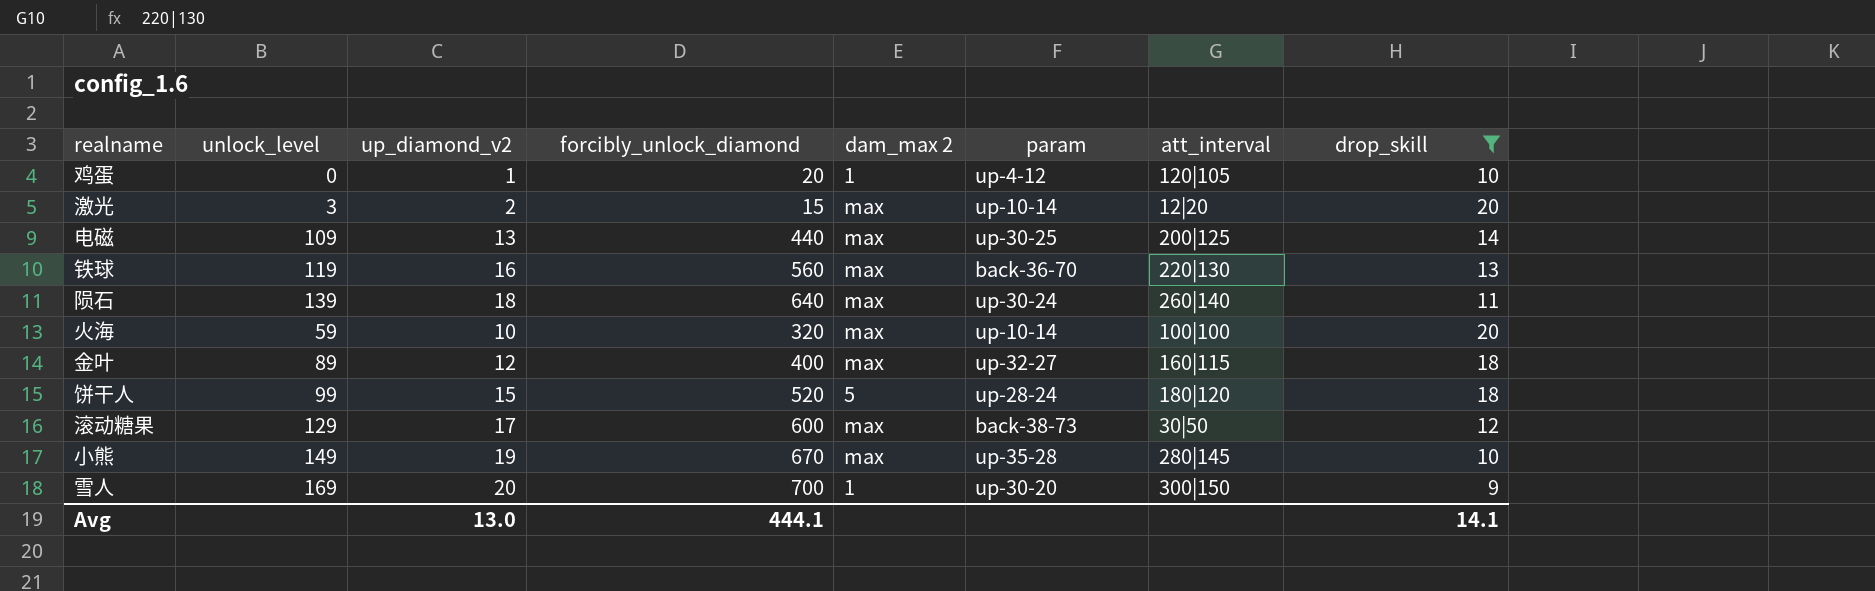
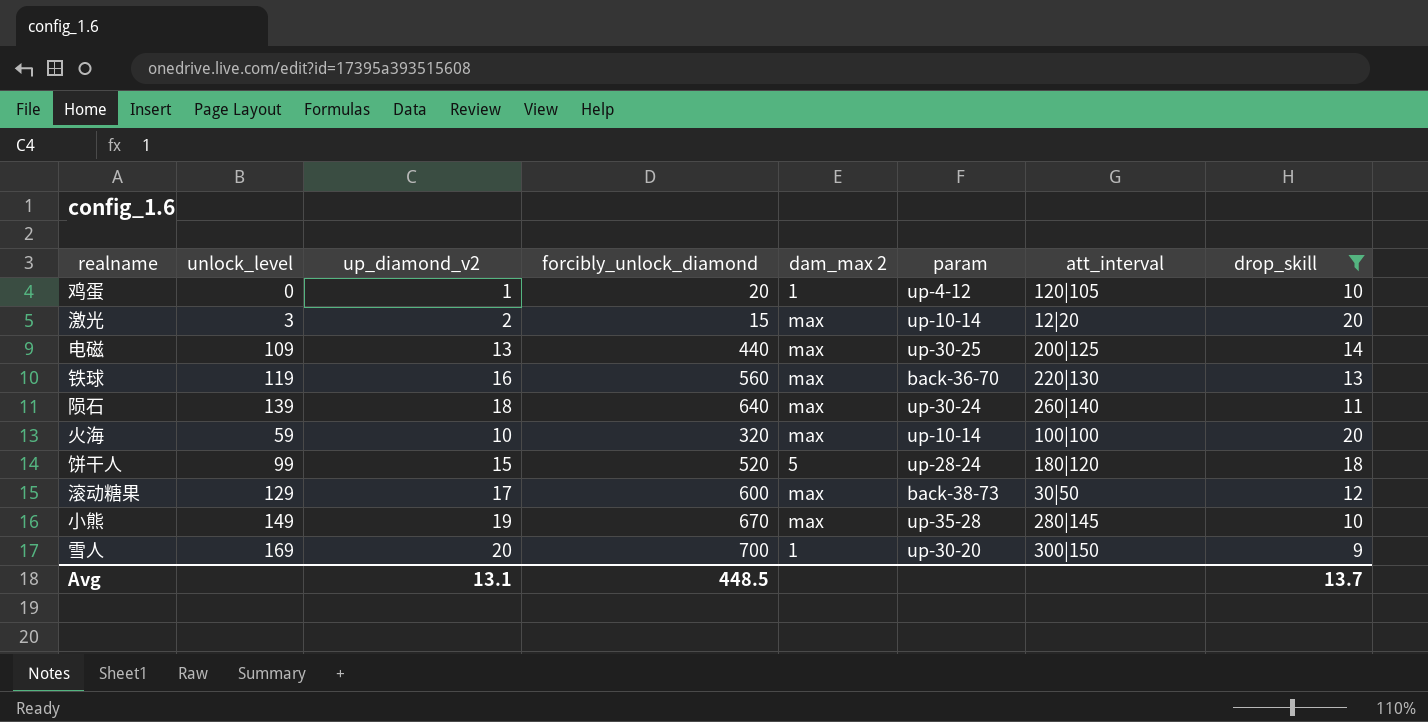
row 金叶: 89 | 12 | 400 | max | up-32-27 | 160|115 | 18 -> none
Avg | up_diamond_v2: 13.0 -> 13.1
Avg | forcibly_unlock_diamond: 444.1 -> 448.5
Avg | drop_skill: 14.1 -> 13.7

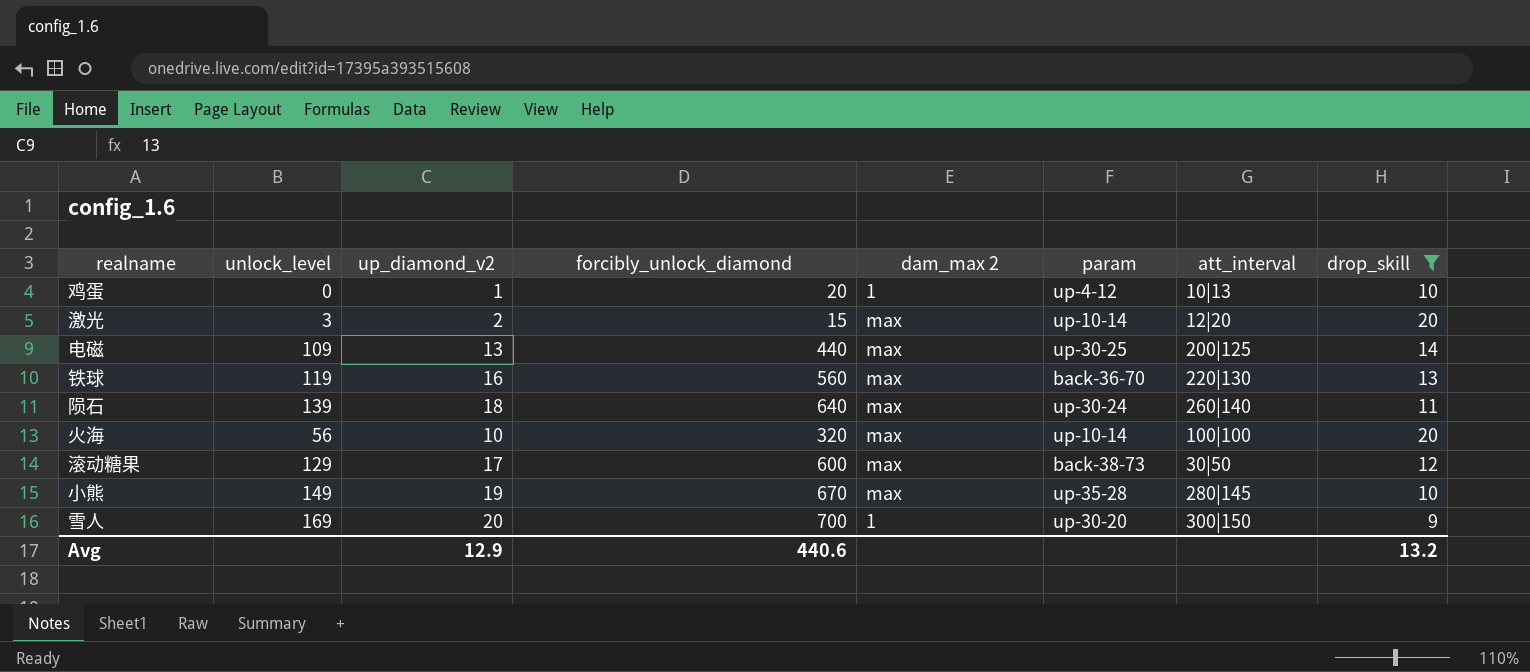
row 饼干人: 99 | 15 | 520 | 5 | up-28-24 | 180|120 | 18 -> none
鸡蛋 | att_interval: 120|105 -> 10|13
火海 | unlock_level: 59 -> 56
Avg | up_diamond_v2: 13.1 -> 12.9
Avg | forcibly_unlock_diamond: 448.5 -> 440.6
Avg | drop_skill: 13.7 -> 13.2

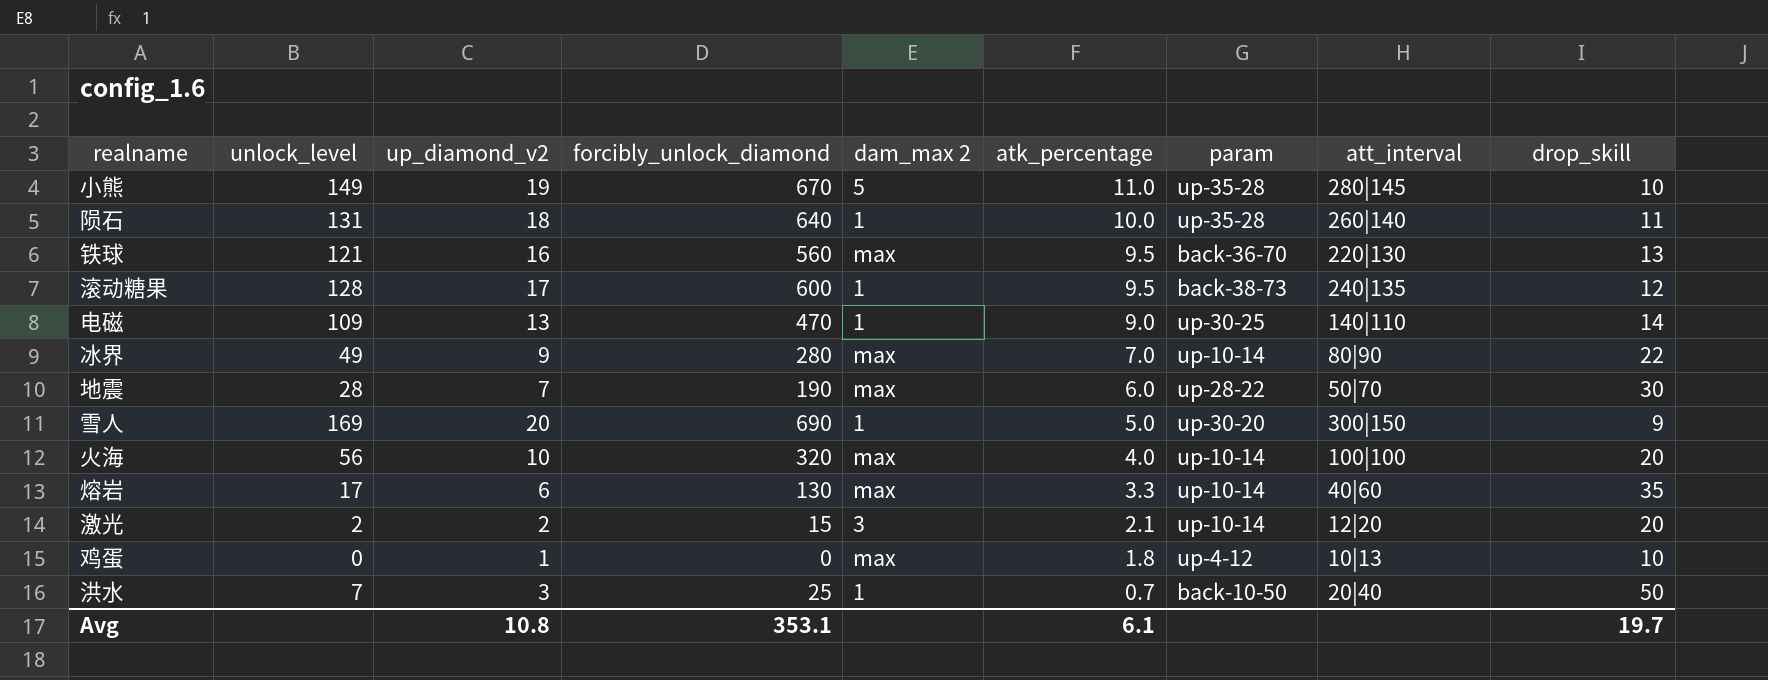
filter: drop_skill <= 20 -> none
row order: none -> atk_percentage descending
column atk_percentage | position: none -> 6
小熊 | dam_max 2: max -> 5
陨石 | unlock_level: 139 -> 131
陨石 | dam_max 2: max -> 1
陨石 | param: up-30-24 -> up-35-28
铁球 | unlock_level: 119 -> 121
滚动糖果 | unlock_level: 129 -> 128
滚动糖果 | dam_max 2: max -> 1
滚动糖果 | att_interval: 30|50 -> 240|135
电磁 | forcibly_unlock_diamond: 440 -> 470
电磁 | dam_max 2: max -> 1
电磁 | att_interval: 200|125 -> 140|110
雪人 | forcibly_unlock_diamond: 700 -> 690
激光 | unlock_level: 3 -> 2
激光 | dam_max 2: max -> 3
鸡蛋 | forcibly_unlock_diamond: 20 -> 0
鸡蛋 | dam_max 2: 1 -> max
Avg | up_diamond_v2: 12.9 -> 10.8
Avg | forcibly_unlock_diamond: 440.6 -> 353.1
Avg | drop_skill: 13.2 -> 19.7

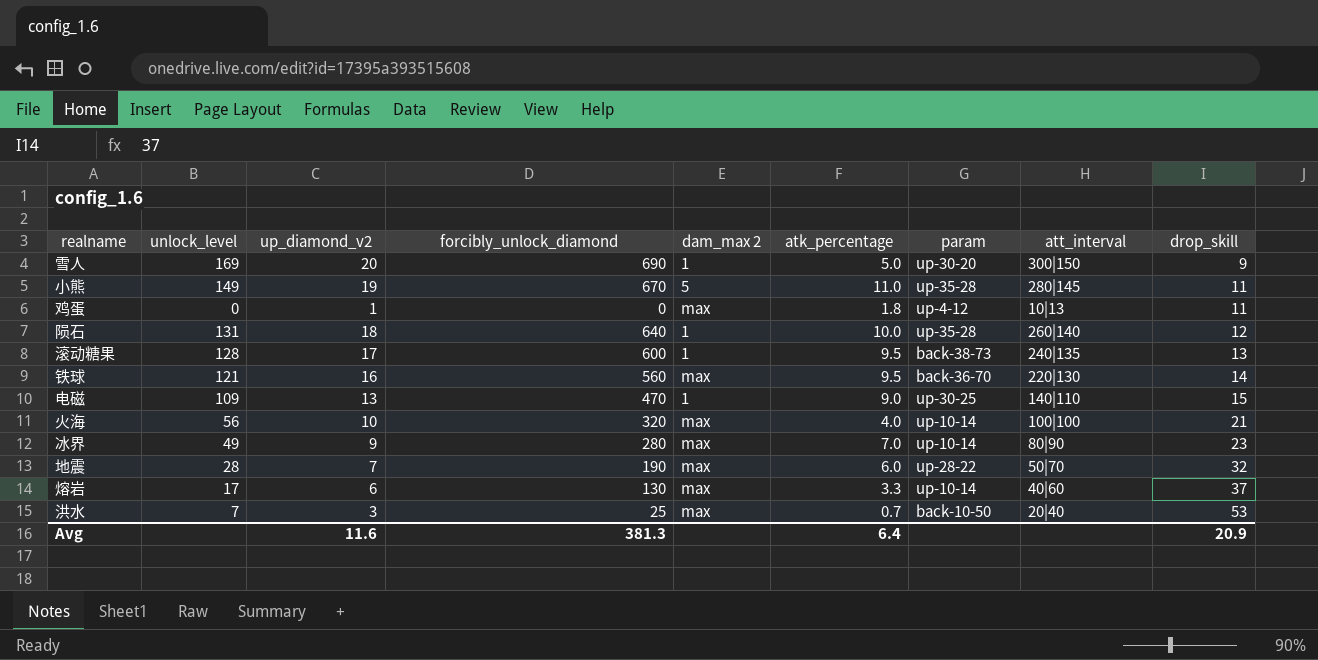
row order: atk_percentage descending -> drop_skill ascending
row 激光: 2 | 2 | 15 | 3 | 2.1 | up-10-14 | 12|20 | 20 -> none
小熊 | drop_skill: 10 -> 11
鸡蛋 | drop_skill: 10 -> 11
陨石 | drop_skill: 11 -> 12
滚动糖果 | drop_skill: 12 -> 13
铁球 | drop_skill: 13 -> 14
电磁 | drop_skill: 14 -> 15
火海 | drop_skill: 20 -> 21
冰界 | drop_skill: 22 -> 23
地震 | drop_skill: 30 -> 32
熔岩 | drop_skill: 35 -> 37
洪水 | dam_max 2: 1 -> max
洪水 | drop_skill: 50 -> 53
Avg | up_diamond_v2: 10.8 -> 11.6
Avg | forcibly_unlock_diamond: 353.1 -> 381.3
Avg | atk_percentage: 6.1 -> 6.4
Avg | drop_skill: 19.7 -> 20.9

